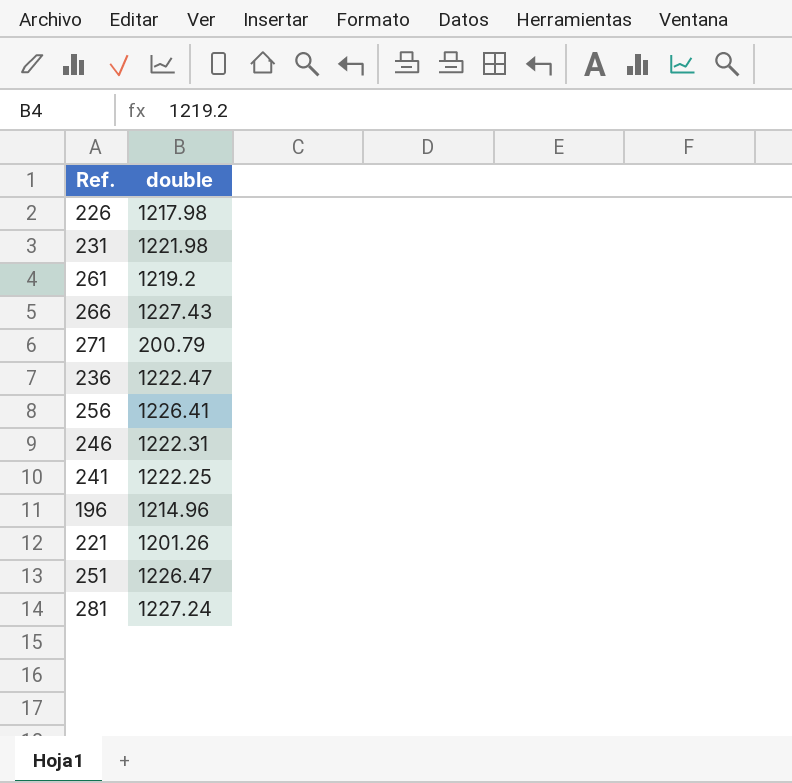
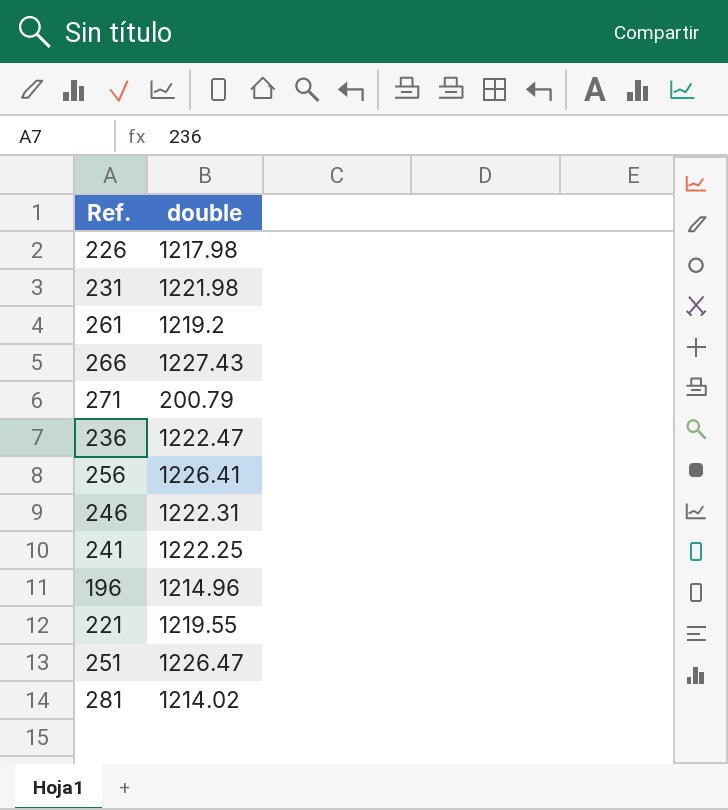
221 | double: 1201.26 -> 1219.55
281 | double: 1227.24 -> 1214.02

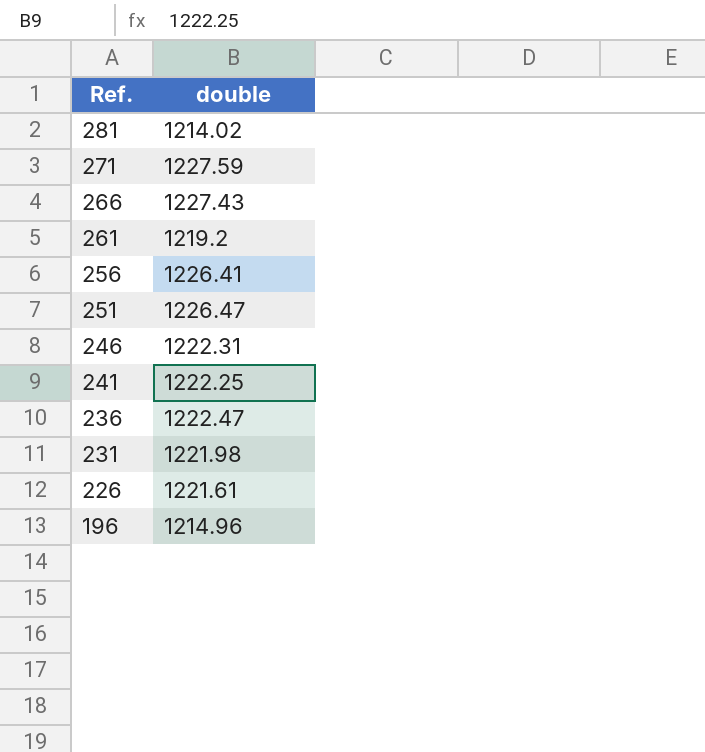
row order: none -> Ref. descending
row 221: 1219.55 -> none
271 | double: 200.79 -> 1227.59
226 | double: 1217.98 -> 1221.61

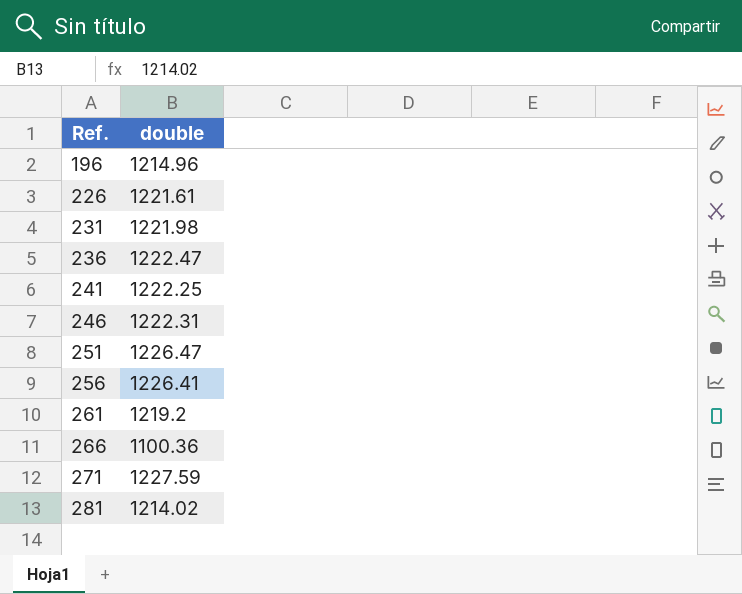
row order: Ref. descending -> Ref. ascending
266 | double: 1227.43 -> 1100.36

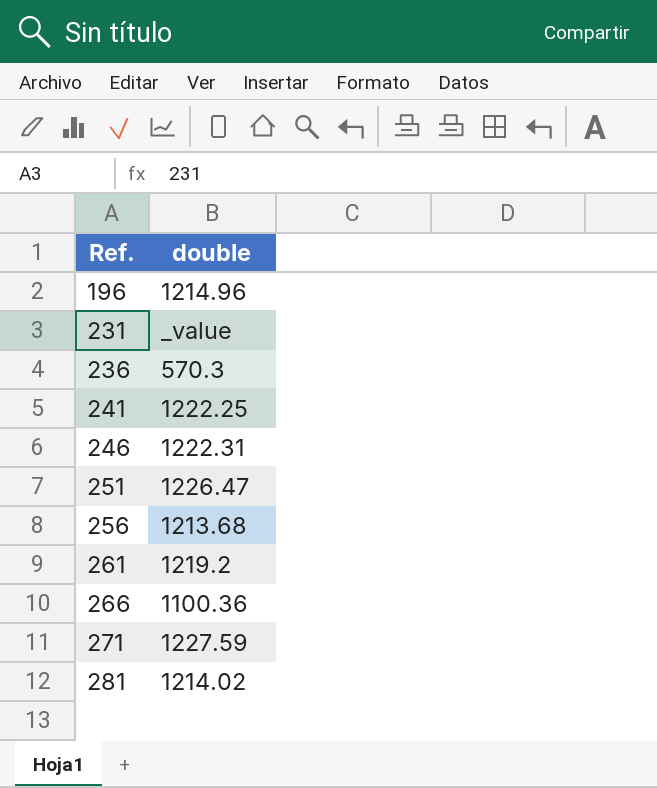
row 226: 1221.61 -> none
231 | double: 1221.98 -> _value
236 | double: 1222.47 -> 570.3
256 | double: 1226.41 -> 1213.68

